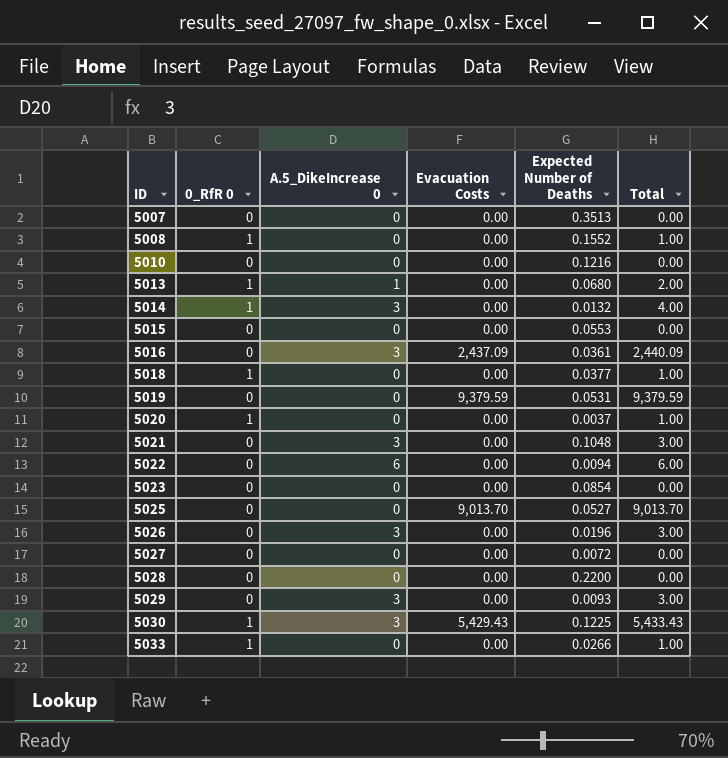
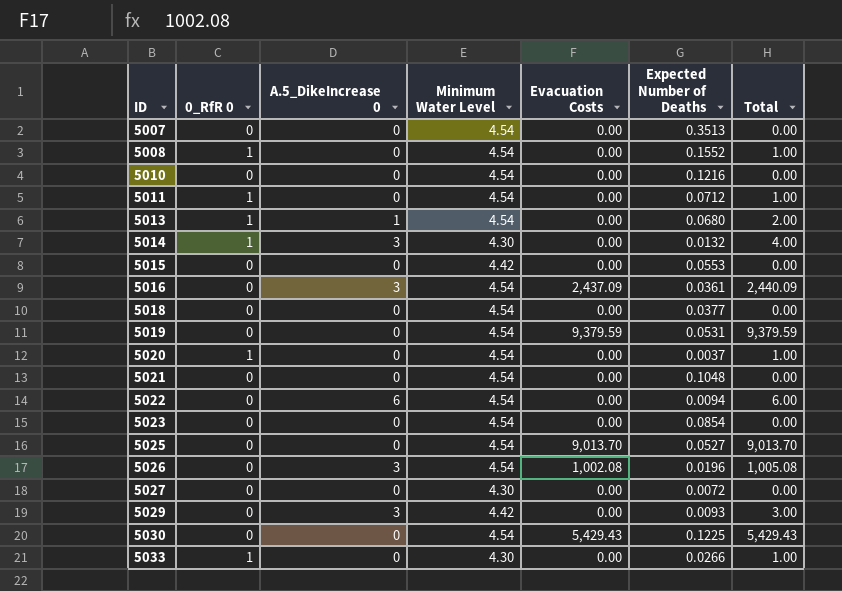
column Minimum Water Level | position: none -> 4
row 5028: 0 | 0 | 0.00 | 0.2200 | 0.00 -> none
row 5011: none -> 1 | 0 | 4.54 | 0.00 | 0.0712 | 1.00
5018 | 0_RfR 0: 1 -> 0
5018 | Total: 1.00 -> 0.00
5021 | A.5_DikeIncrease 0: 3 -> 0
5021 | Total: 3.00 -> 0.00
5026 | Evacuation Costs: 0.00 -> 1,002.08
5026 | Total: 3.00 -> 1,005.08
5030 | 0_RfR 0: 1 -> 0
5030 | A.5_DikeIncrease 0: 3 -> 0
5030 | Total: 5,433.43 -> 5,429.43

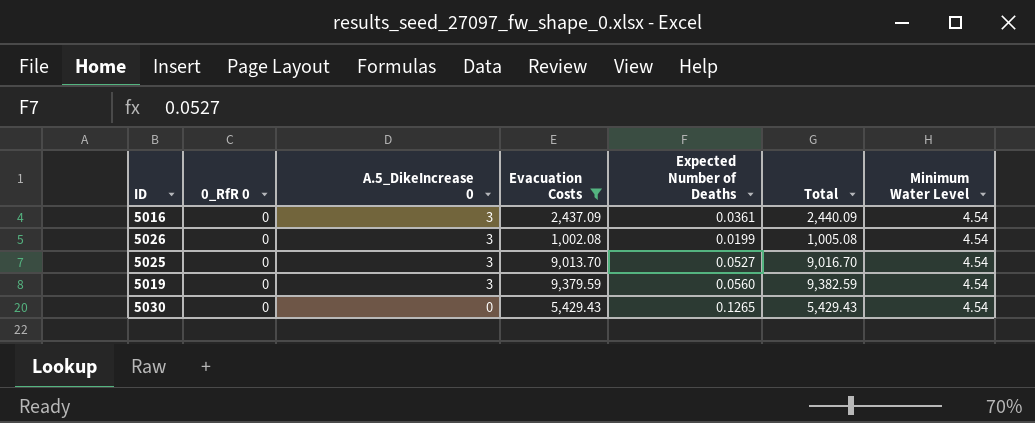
filter: none -> Evacuation Costs != 0.00
row order: ID ascending -> A.5_DikeIncrease 0 descending
column Minimum Water Level | position: 4 -> 7
5026 | Expected Number of Deaths: 0.0196 -> 0.0199
5025 | A.5_DikeIncrease 0: 0 -> 3
5025 | Total: 9,013.70 -> 9,016.70
5019 | A.5_DikeIncrease 0: 0 -> 3
5019 | Expected Number of Deaths: 0.0531 -> 0.0560
5019 | Total: 9,379.59 -> 9,382.59
5030 | Expected Number of Deaths: 0.1225 -> 0.1265

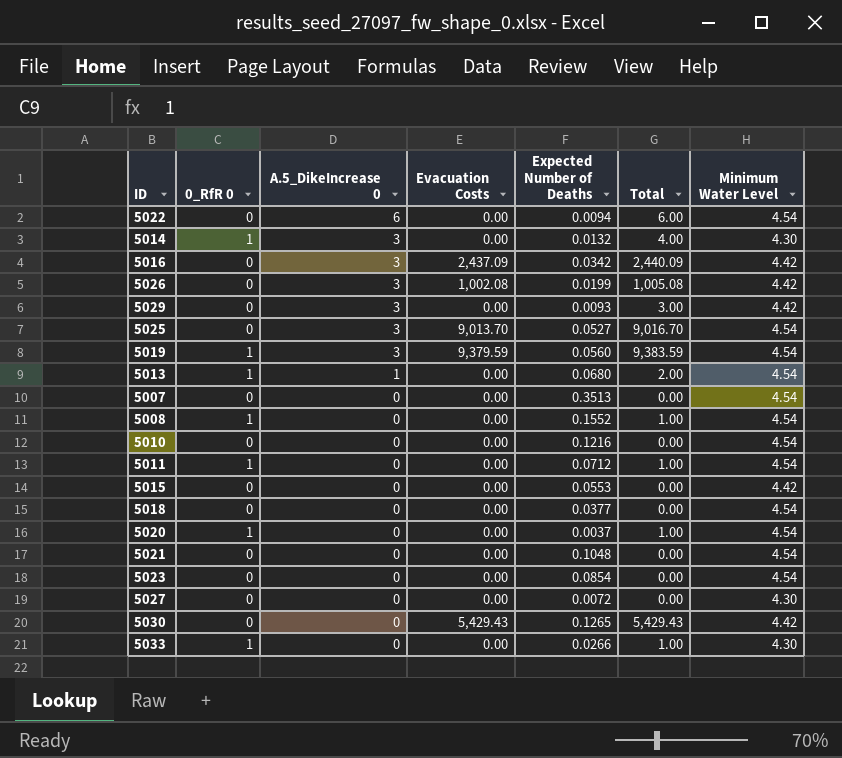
filter: Evacuation Costs != 0.00 -> none
5016 | Expected Number of Deaths: 0.0361 -> 0.0342
5016 | Minimum Water Level: 4.54 -> 4.42
5026 | Minimum Water Level: 4.54 -> 4.42
5019 | 0_RfR 0: 0 -> 1
5019 | Total: 9,382.59 -> 9,383.59
5030 | Minimum Water Level: 4.54 -> 4.42

